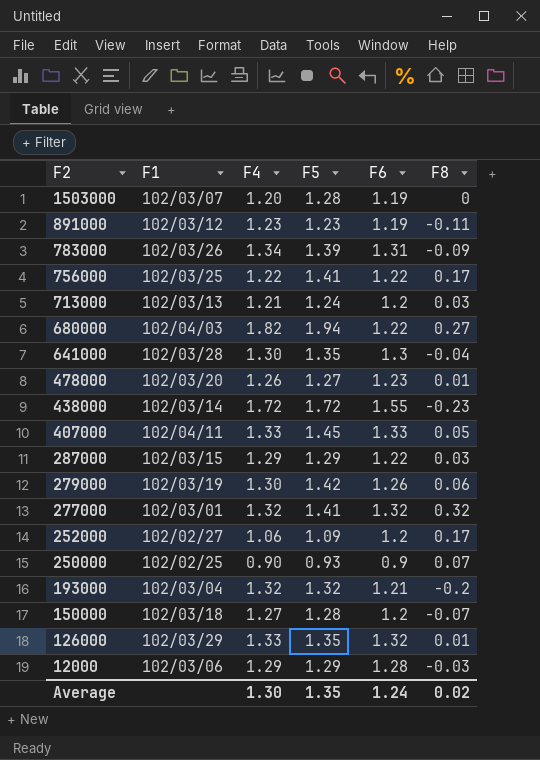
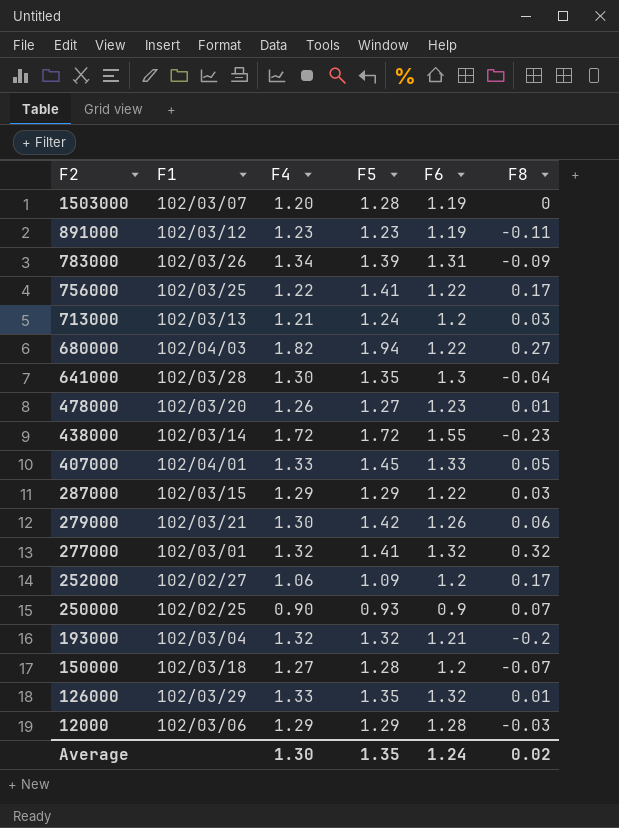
407000 | F1: 102/04/11 -> 102/04/01
279000 | F1: 102/03/19 -> 102/03/21

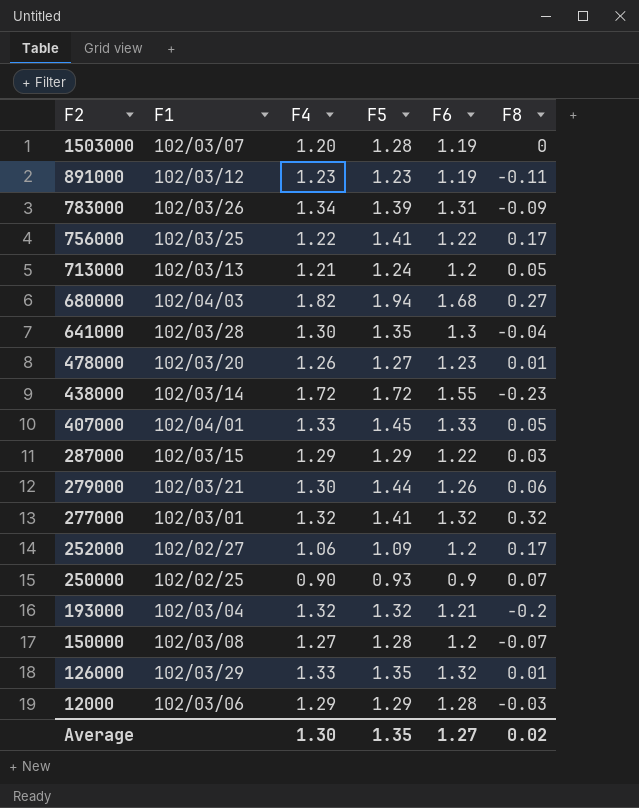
713000 | F8: 0.03 -> 0.05
680000 | F6: 1.22 -> 1.68
279000 | F5: 1.42 -> 1.44
150000 | F1: 102/03/18 -> 102/03/08
Average | F6: 1.24 -> 1.27

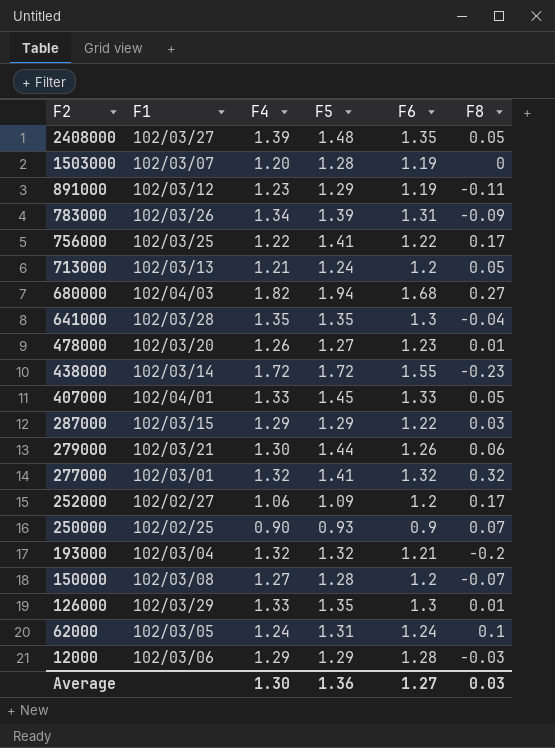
row 2408000: none -> 102/03/27 | 1.39 | 1.48 | 1.35 | 0.05
891000 | F5: 1.23 -> 1.29
641000 | F4: 1.30 -> 1.35
126000 | F6: 1.32 -> 1.3
row 62000: none -> 102/03/05 | 1.24 | 1.31 | 1.24 | 0.1
Average | F5: 1.35 -> 1.36
Average | F8: 0.02 -> 0.03

